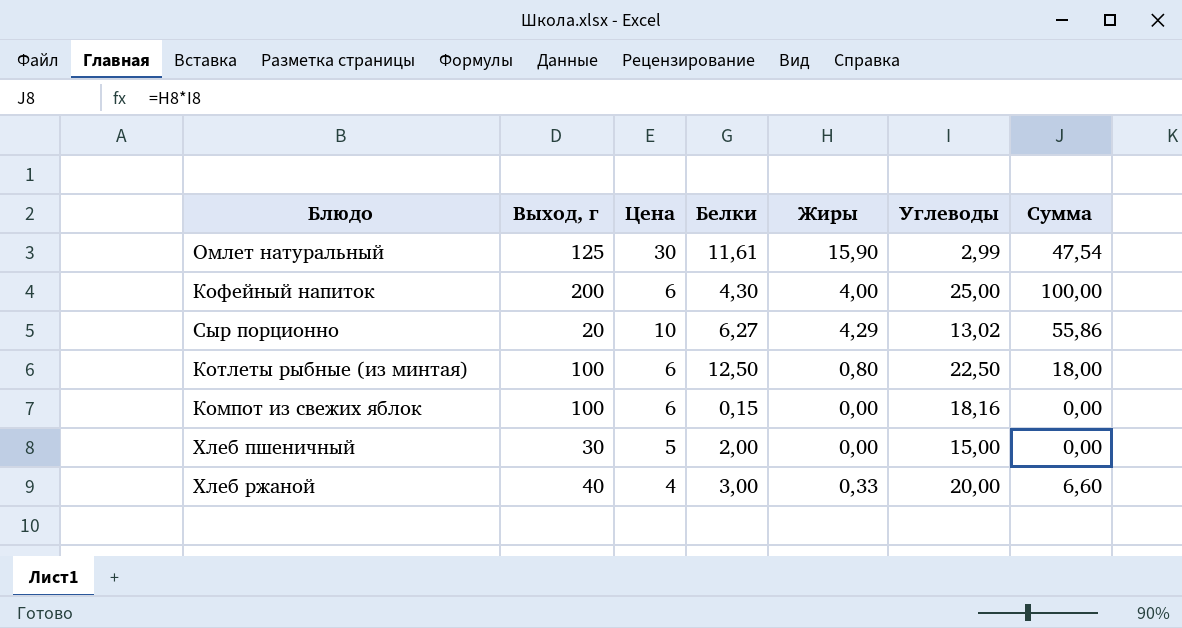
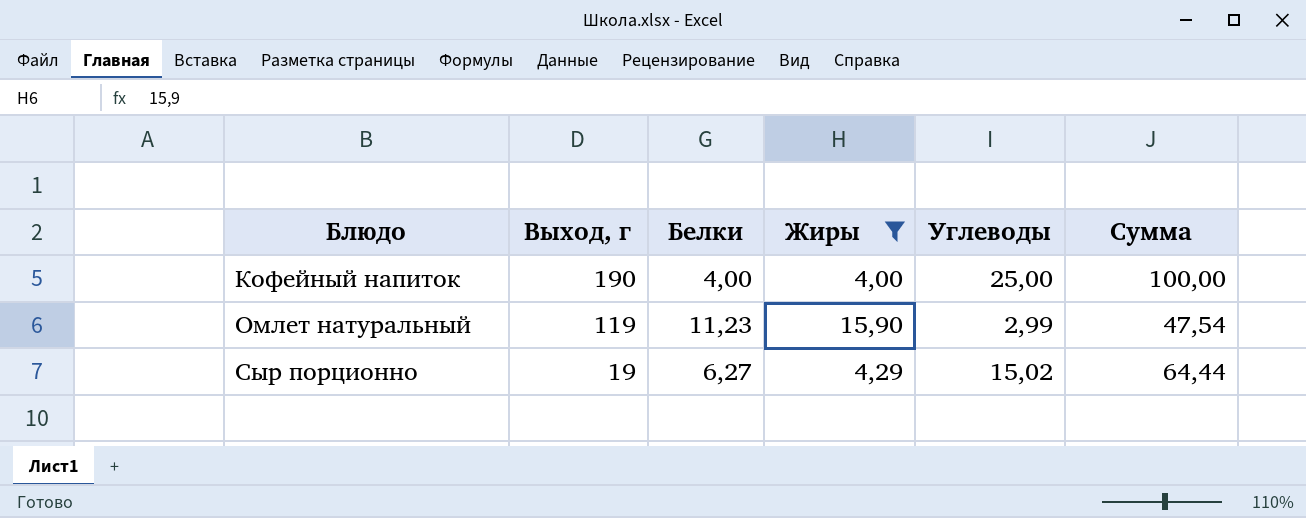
filter: none -> Жиры >= 4,00
row order: none -> Блюдо ascending
column Цена | position: 3 -> none
Кофейный напиток | Выход, г: 200 -> 190
Кофейный напиток | Белки: 4,30 -> 4,00
Омлет натуральный | Выход, г: 125 -> 119
Омлет натуральный | Белки: 11,61 -> 11,23
Сыр порционно | Выход, г: 20 -> 19
Сыр порционно | Углеводы: 13,02 -> 15,02
Сыр порционно | Сумма: 55,86 -> 64,44

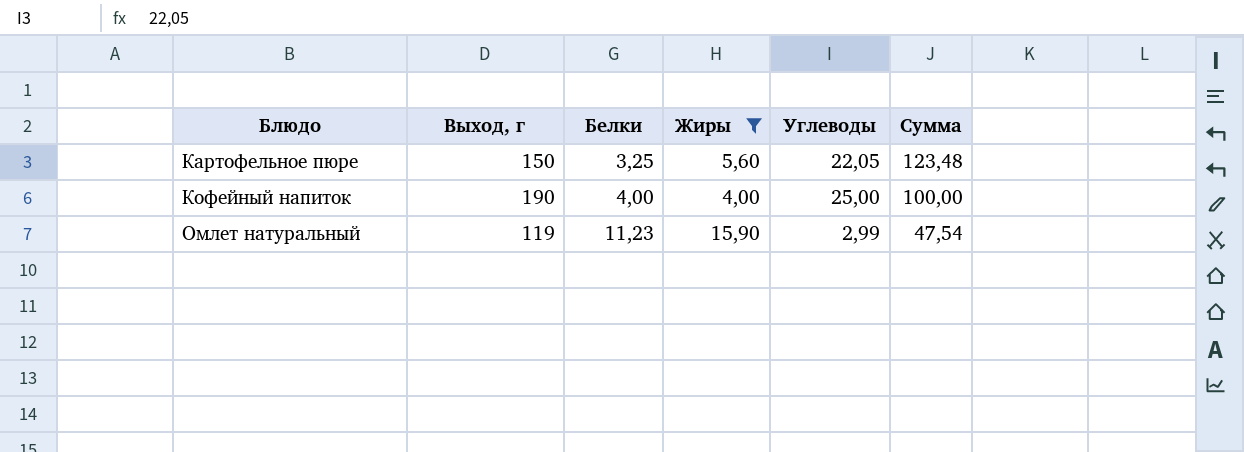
row Сыр порционно: 19 | 6,27 | 4,29 | 15,02 | 64,44 -> none
row Картофельное пюре: none -> 150 | 3,25 | 5,60 | 22,05 | 123,48

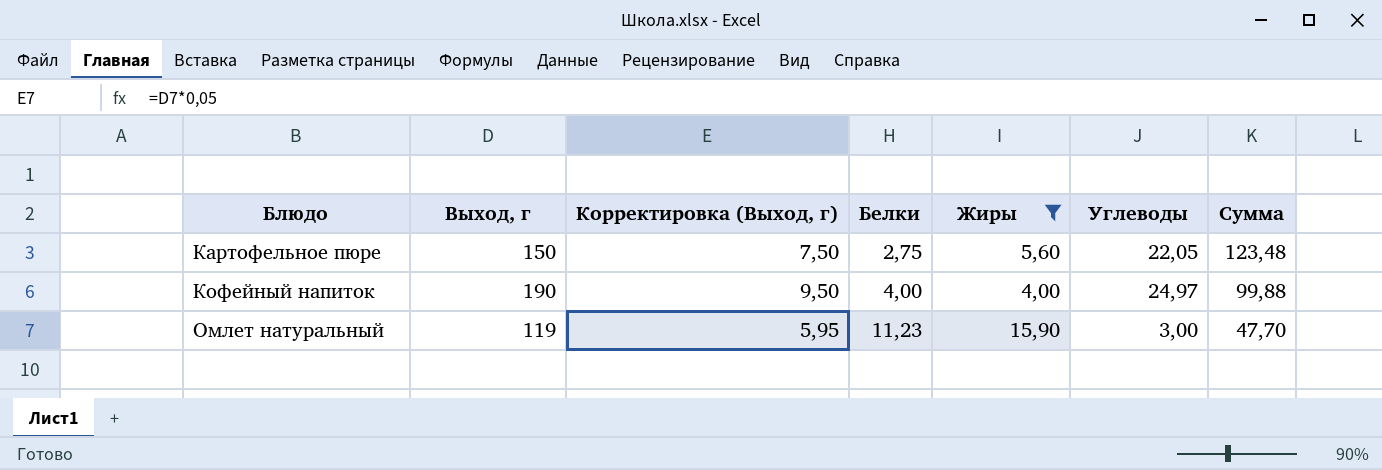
column Корректировка (Выход, г) | formula: none -> [Выход, г] * 0,05
Картофельное пюре | Белки: 3,25 -> 2,75
Кофейный напиток | Углеводы: 25,00 -> 24,97
Кофейный напиток | Сумма: 100,00 -> 99,88
Омлет натуральный | Углеводы: 2,99 -> 3,00
Омлет натуральный | Сумма: 47,54 -> 47,70

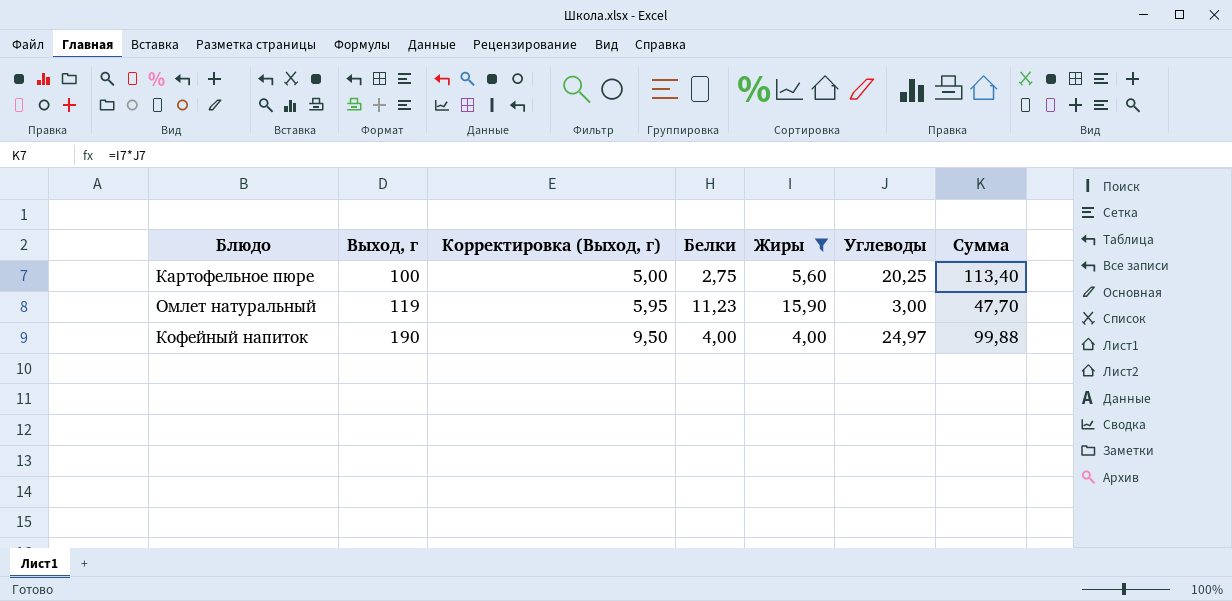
row order: Блюдо ascending -> Выход, г ascending
Картофельное пюре | Выход, г: 150 -> 100
Картофельное пюре | Корректировка (Выход, г): 7,50 -> 5,00
Картофельное пюре | Углеводы: 22,05 -> 20,25
Картофельное пюре | Сумма: 123,48 -> 113,40

